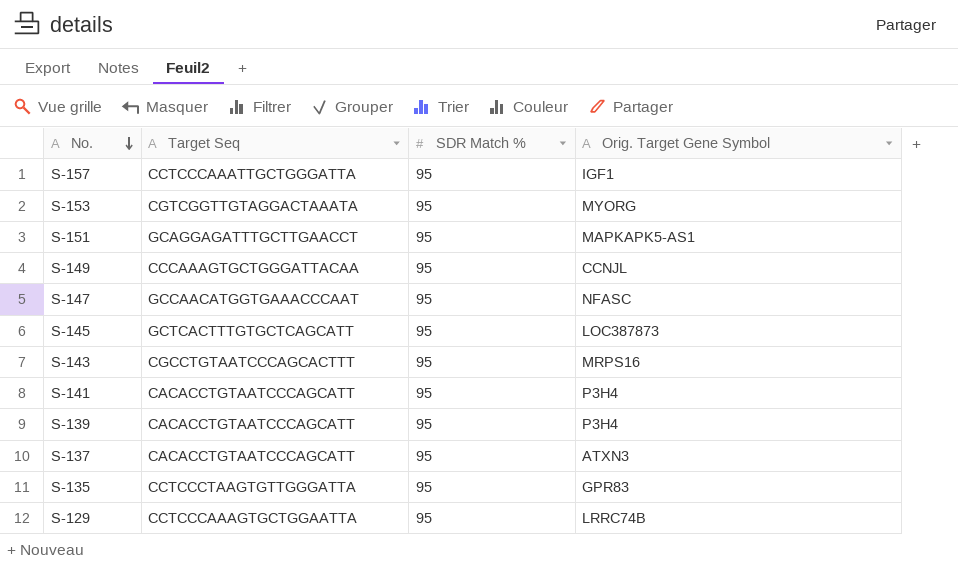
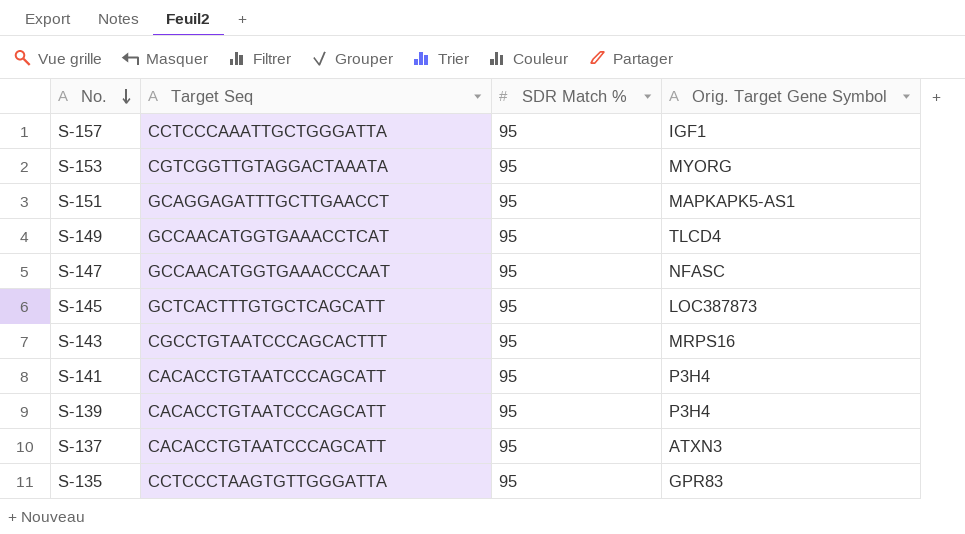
row S-129: CCTCCCAAAGTGCTGGAATTA | 95 | LRRC74B -> none
S-149 | Target Seq: CCCAAAGTGCTGGGATTACAA -> GCCAACATGGTGAAACCTCAT
S-149 | Orig. Target Gene Symbol: CCNJL -> TLCD4

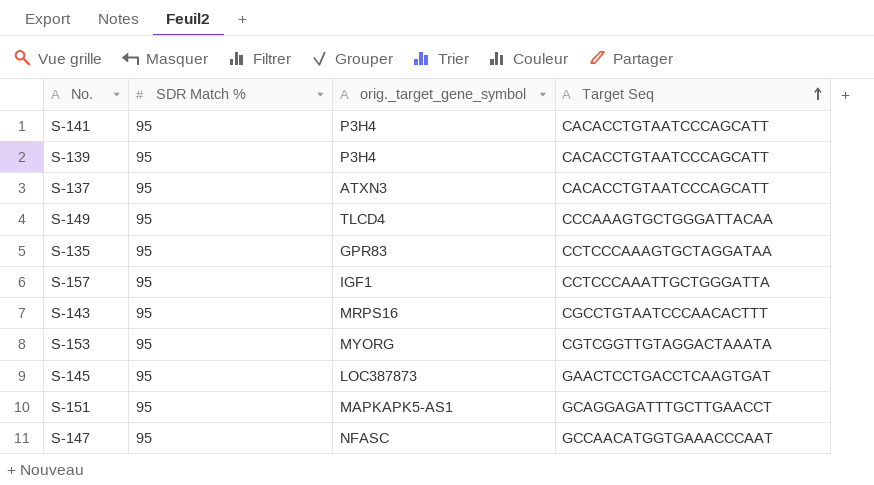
row order: No. descending -> Target Seq ascending
column name: Orig. Target Gene Symbol -> orig._target_gene_symbol
column Target Seq | position: 2 -> 4
S-149 | Target Seq: GCCAACATGGTGAAACCTCAT -> CCCAAAGTGCTGGGATTACAA
S-135 | Target Seq: CCTCCCTAAGTGTTGGGATTA -> CCTCCCAAAGTGCTAGGATAA
S-143 | Target Seq: CGCCTGTAATCCCAGCACTTT -> CGCCTGTAATCCCAACACTTT
S-145 | Target Seq: GCTCACTTTGTGCTCAGCATT -> GAACTCCTGACCTCAAGTGAT

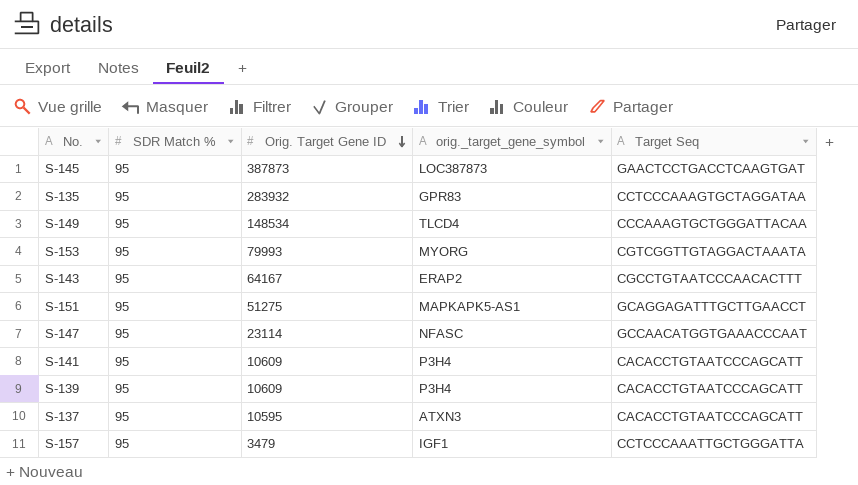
row order: Target Seq ascending -> Orig. Target Gene ID descending
column Orig. Target Gene ID | position: none -> 3
S-143 | orig._target_gene_symbol: MRPS16 -> ERAP2

